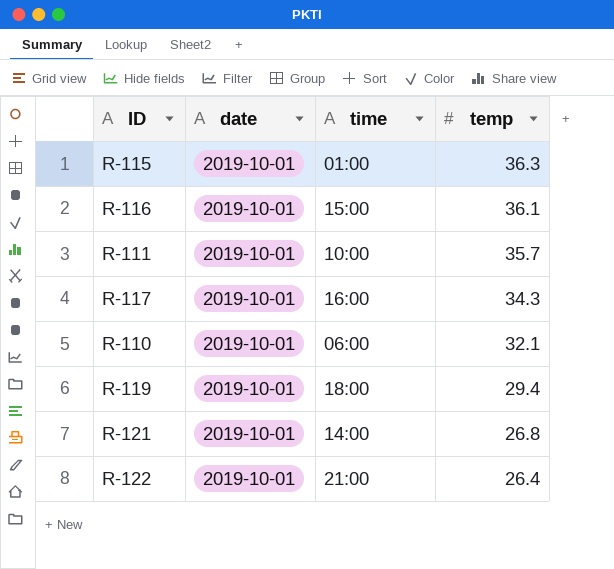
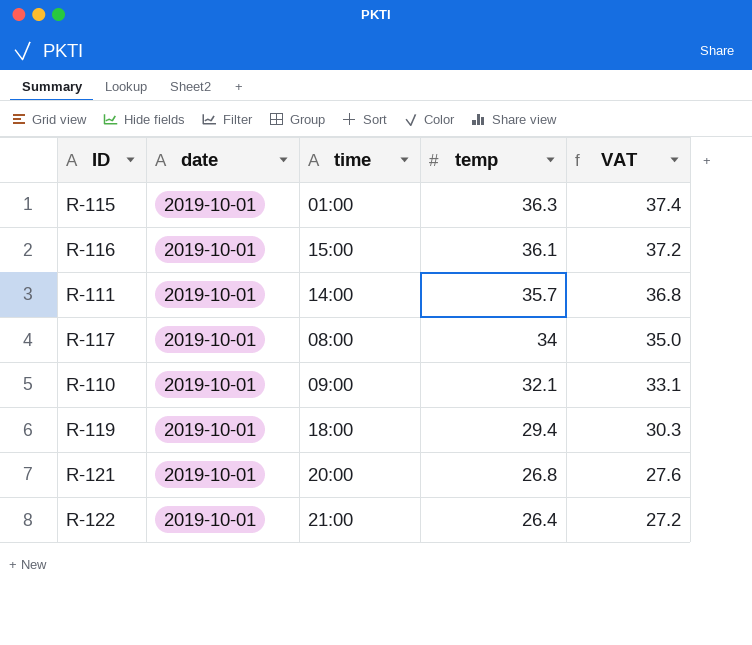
column VAT | formula: none -> [temp] * 1.03
R-111 | time: 10:00 -> 14:00
R-117 | time: 16:00 -> 08:00
R-117 | temp: 34.3 -> 34
R-110 | time: 06:00 -> 09:00
R-121 | time: 14:00 -> 20:00

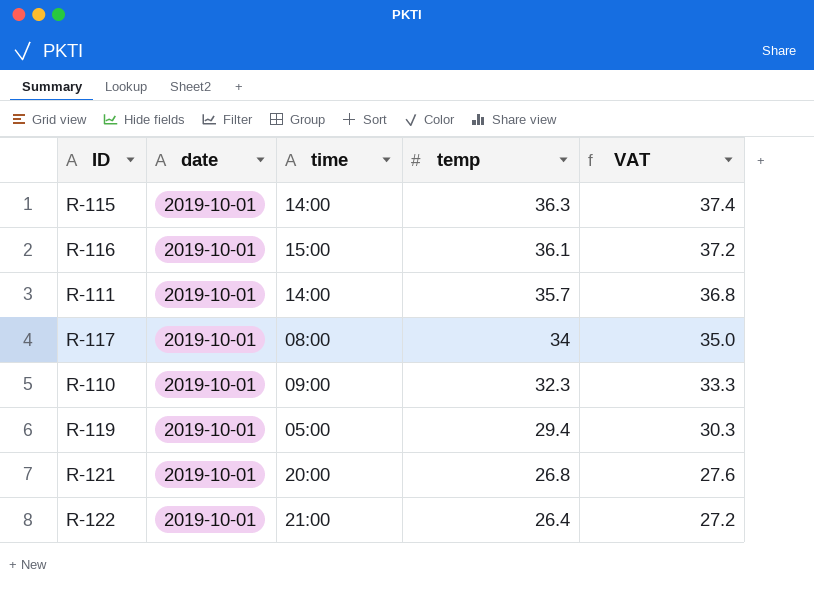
R-115 | time: 01:00 -> 14:00
R-110 | temp: 32.1 -> 32.3
R-110 | VAT: 33.1 -> 33.3
R-119 | time: 18:00 -> 05:00

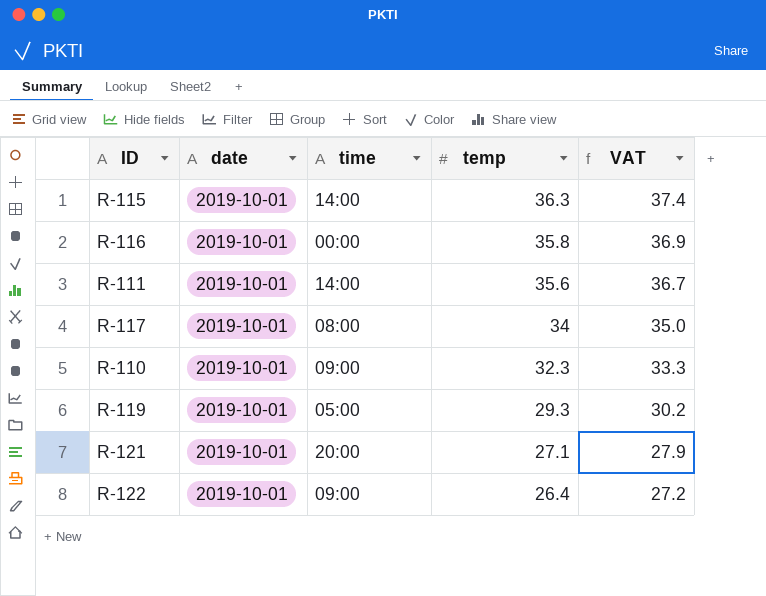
R-116 | time: 15:00 -> 00:00
R-116 | temp: 36.1 -> 35.8
R-116 | VAT: 37.2 -> 36.9
R-111 | temp: 35.7 -> 35.6
R-111 | VAT: 36.8 -> 36.7
R-119 | temp: 29.4 -> 29.3
R-119 | VAT: 30.3 -> 30.2
R-121 | temp: 26.8 -> 27.1
R-121 | VAT: 27.6 -> 27.9
R-122 | time: 21:00 -> 09:00

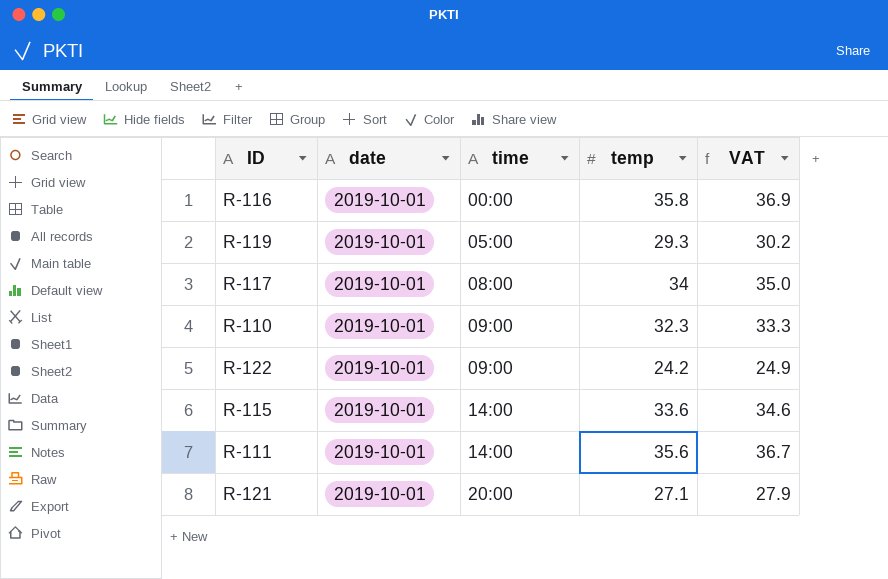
row order: temp descending -> time ascending
R-122 | temp: 26.4 -> 24.2
R-122 | VAT: 27.2 -> 24.9
R-115 | temp: 36.3 -> 33.6
R-115 | VAT: 37.4 -> 34.6

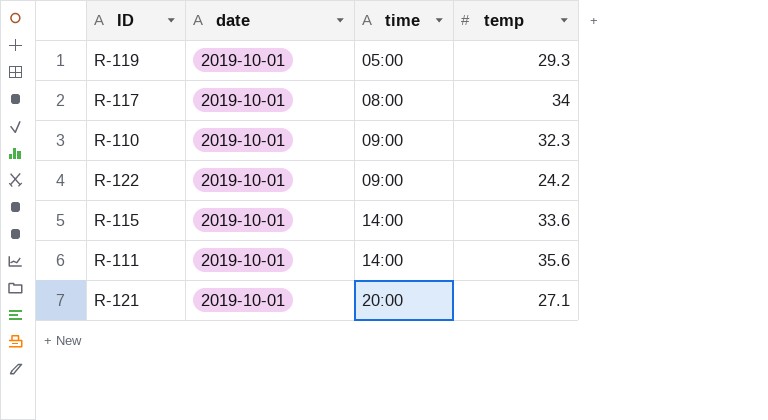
column VAT | formula: [temp] * 1.03 -> none
row R-116: 2019-10-01 | 00:00 | 35.8 | 36.9 -> none

